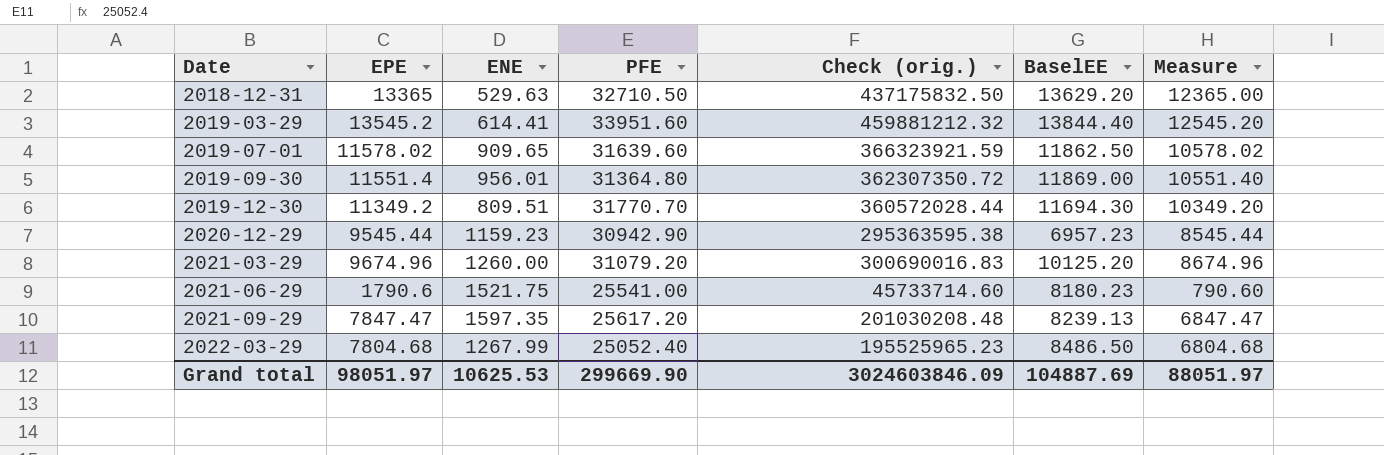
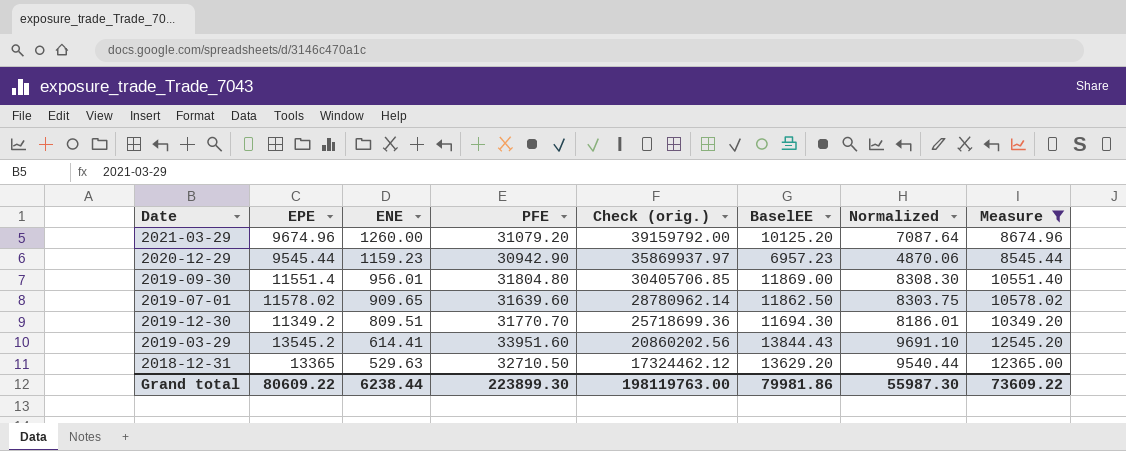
filter: none -> Measure >= 8545.44
row order: Date ascending -> ENE descending
column Check (orig.) | formula: [EPE] * [PFE] -> [ENE] * [PFE]
column Normalized | formula: none -> [BaselEE] * 0.7
2019-09-30 | PFE: 31364.80 -> 31804.80
2019-03-29 | BaselEE: 13844.40 -> 13844.43
Grand total | EPE: 98051.97 -> 80609.22
Grand total | ENE: 10625.53 -> 6238.44
Grand total | PFE: 299669.90 -> 223899.30
Grand total | Check (orig.): 3024603846.09 -> 198119763.00
Grand total | BaselEE: 104887.69 -> 79981.86
Grand total | Measure: 88051.97 -> 73609.22

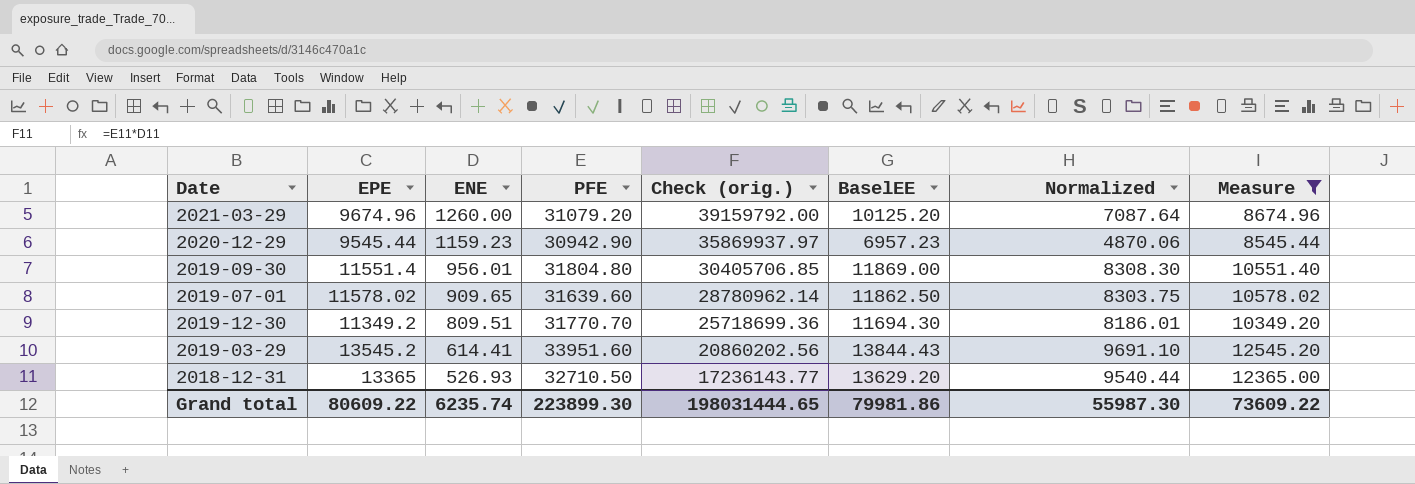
2018-12-31 | ENE: 529.63 -> 526.93
2018-12-31 | Check (orig.): 17324462.12 -> 17236143.77
Grand total | ENE: 6238.44 -> 6235.74
Grand total | Check (orig.): 198119763.00 -> 198031444.65

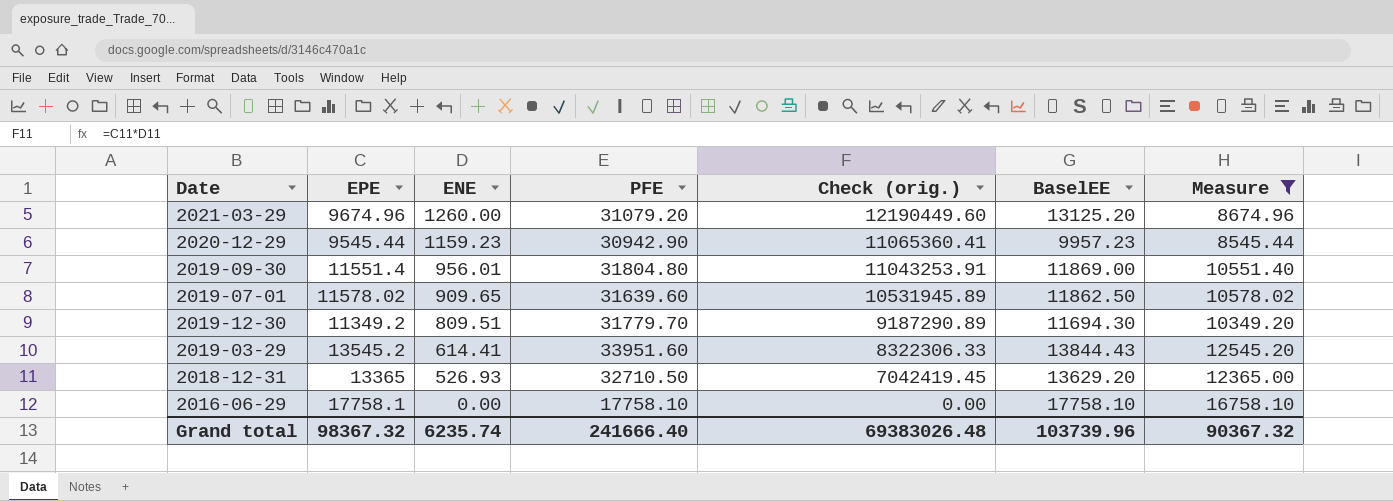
column Normalized | formula: [BaselEE] * 0.7 -> none
column Check (orig.) | formula: [ENE] * [PFE] -> [EPE] * [ENE]
2021-03-29 | BaselEE: 10125.20 -> 13125.20
2020-12-29 | BaselEE: 6957.23 -> 9957.23
2019-12-30 | PFE: 31770.70 -> 31779.70
row 2016-06-29: none -> 17758.1 | 0.00 | 17758.10 | 0.00 | 17758.10 | 16758.10
Grand total | EPE: 80609.22 -> 98367.32
Grand total | PFE: 223899.30 -> 241666.40
Grand total | Check (orig.): 198031444.65 -> 69383026.48
Grand total | BaselEE: 79981.86 -> 103739.96
Grand total | Measure: 73609.22 -> 90367.32

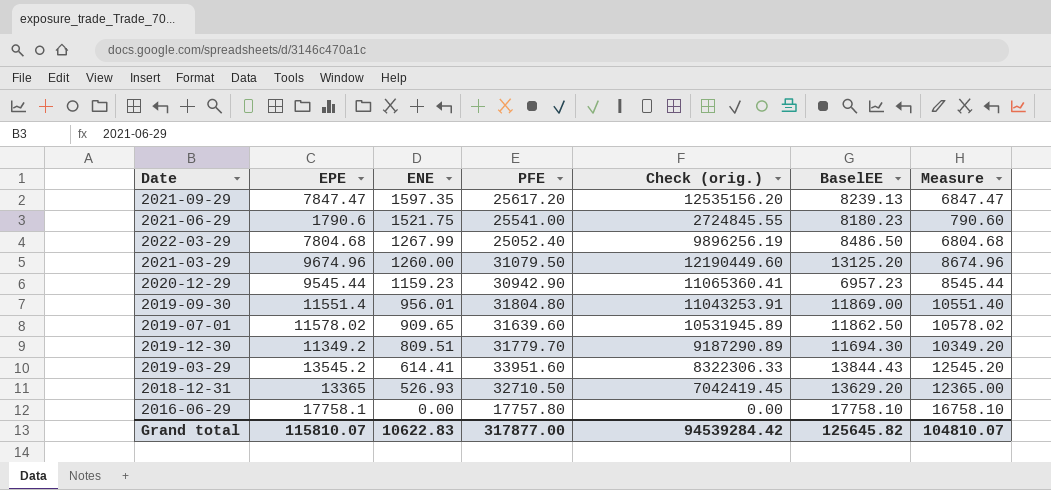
filter: Measure >= 8545.44 -> none
2021-03-29 | PFE: 31079.20 -> 31079.50
2020-12-29 | BaselEE: 9957.23 -> 6957.23
2016-06-29 | PFE: 17758.10 -> 17757.80
Grand total | EPE: 98367.32 -> 115810.07
Grand total | ENE: 6235.74 -> 10622.83
Grand total | PFE: 241666.40 -> 317877.00
Grand total | Check (orig.): 69383026.48 -> 94539284.42
Grand total | BaselEE: 103739.96 -> 125645.82
Grand total | Measure: 90367.32 -> 104810.07

